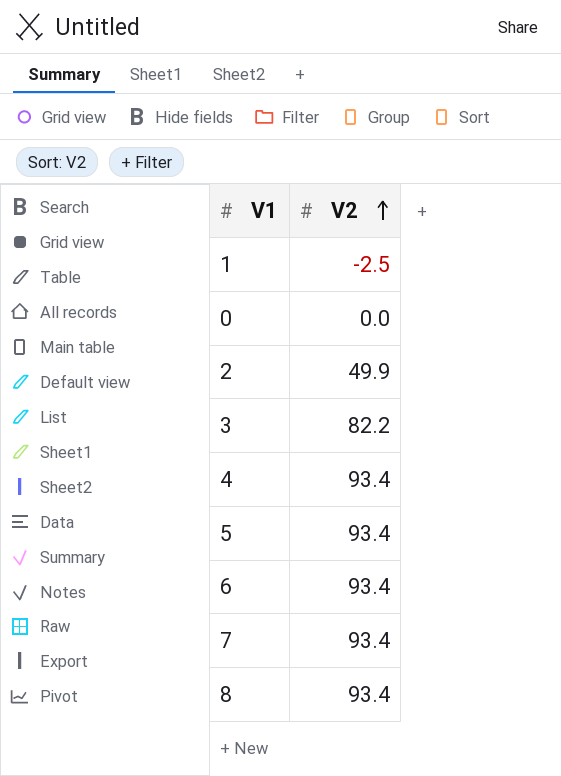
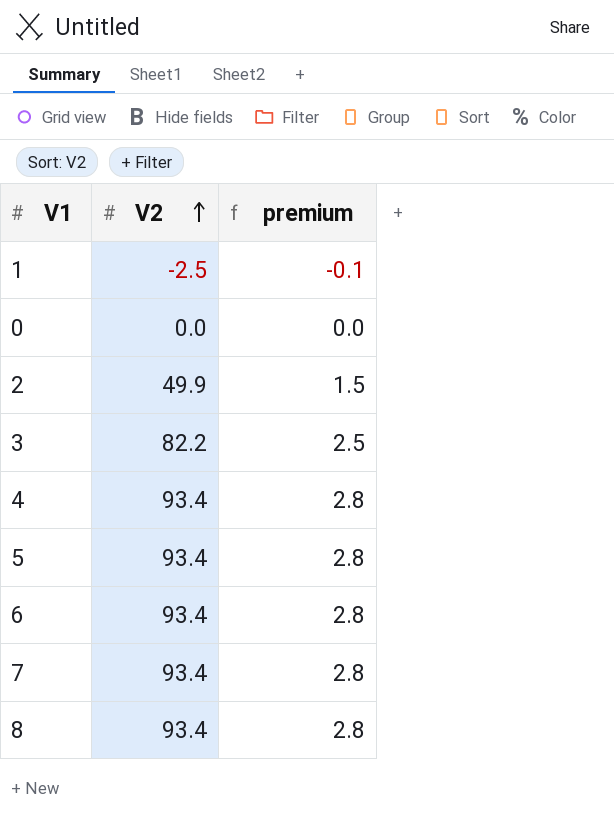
column premium | formula: none -> [V2] * 0.03

